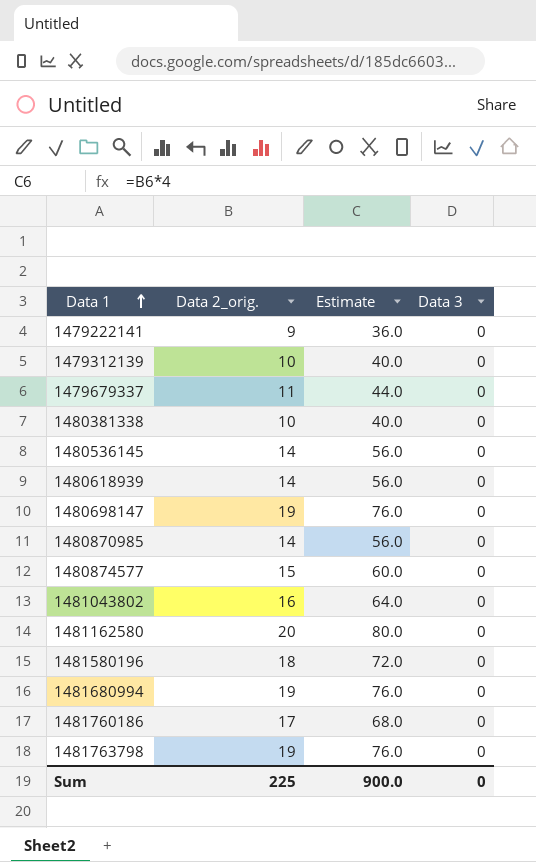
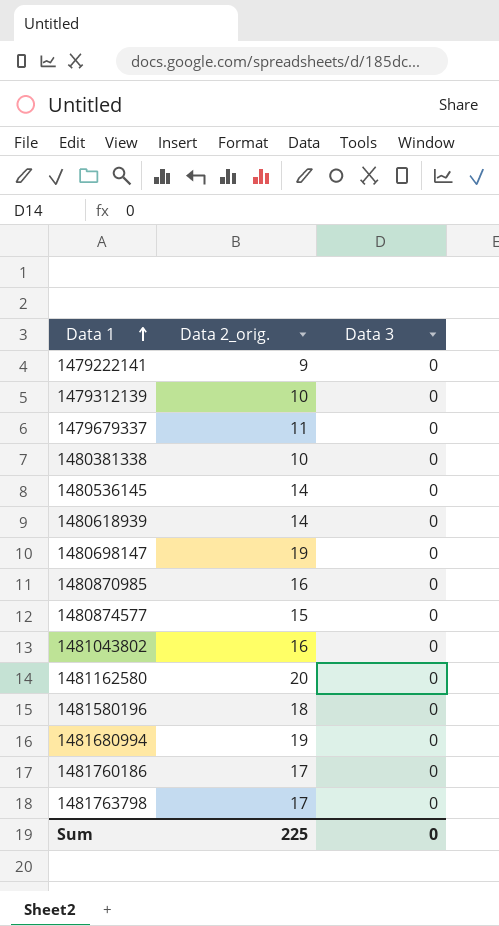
column Estimate | formula: [Data 2_orig.] * 4 -> none
1480870985 | Data 2_orig.: 14 -> 16
1481763798 | Data 2_orig.: 19 -> 17

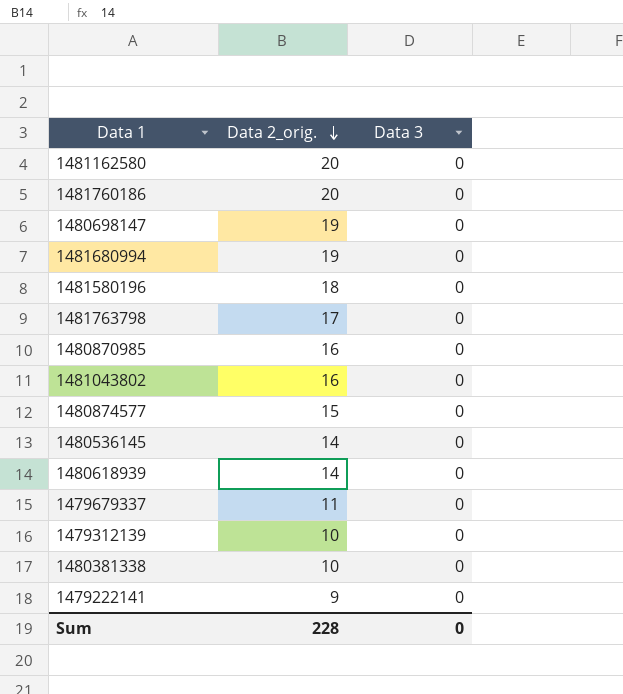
row order: Data 1 ascending -> Data 2_orig. descending
1481760186 | Data 2_orig.: 17 -> 20
Sum | Data 2_orig.: 225 -> 228

